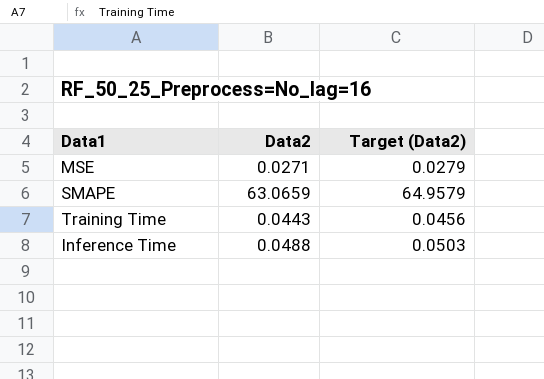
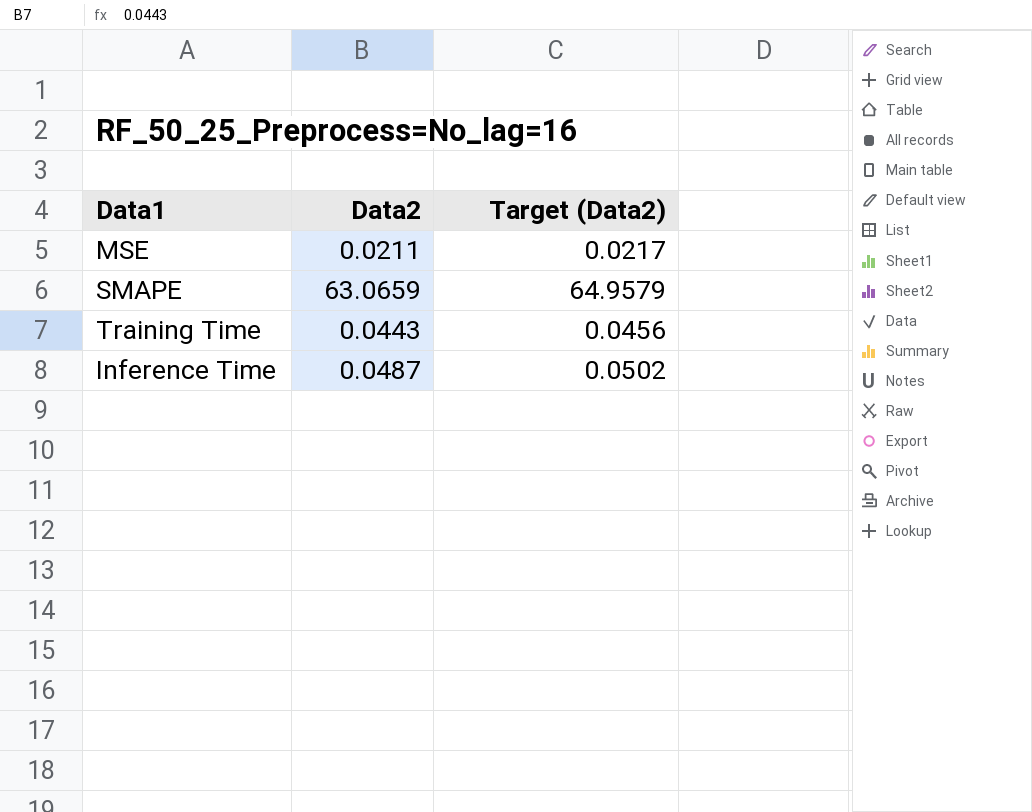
MSE | Data2: 0.0271 -> 0.0211
MSE | Target (Data2): 0.0279 -> 0.0217
Inference Time | Data2: 0.0488 -> 0.0487
Inference Time | Target (Data2): 0.0503 -> 0.0502

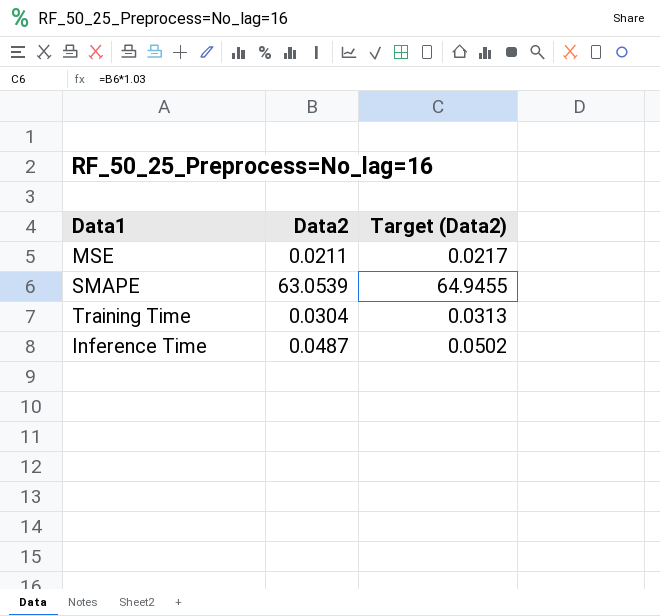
SMAPE | Data2: 63.0659 -> 63.0539
SMAPE | Target (Data2): 64.9579 -> 64.9455
Training Time | Data2: 0.0443 -> 0.0304
Training Time | Target (Data2): 0.0456 -> 0.0313

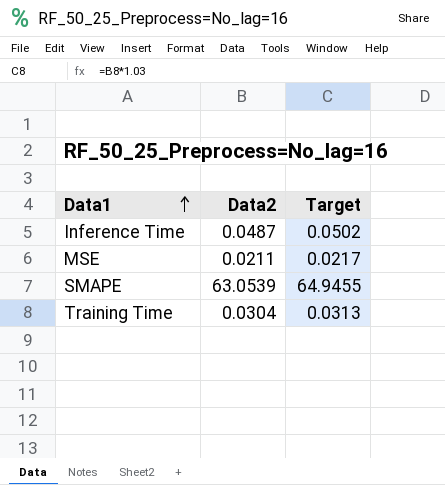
row order: none -> Data1 ascending
column name: Target (Data2) -> Target

